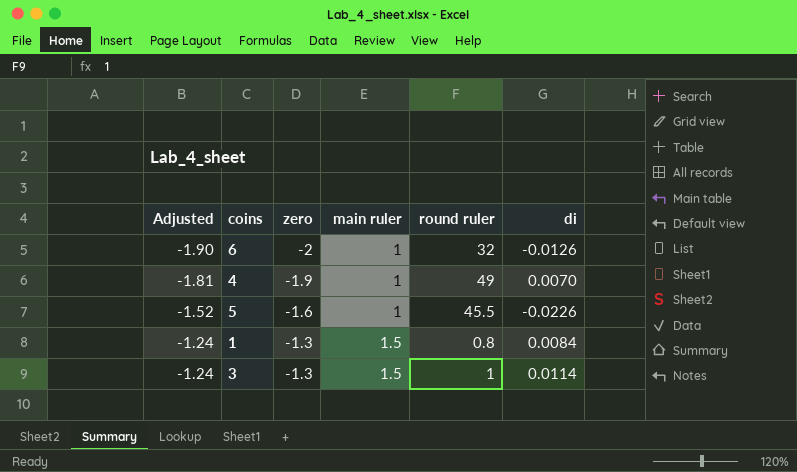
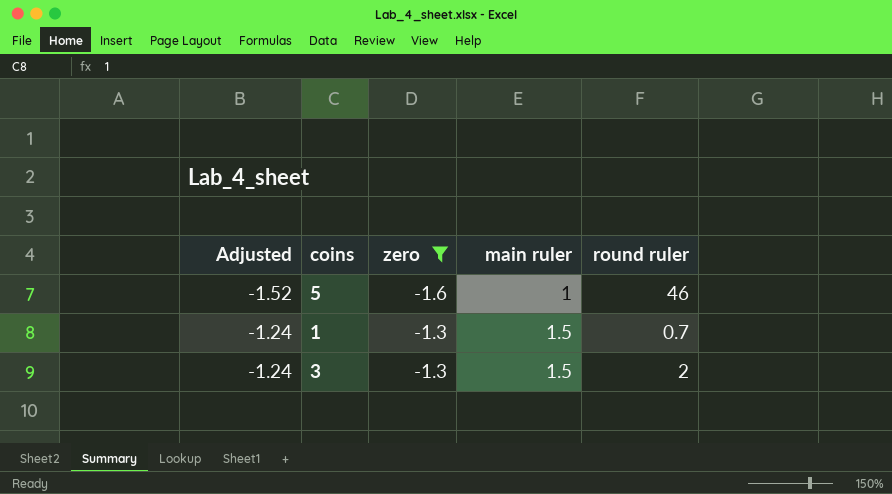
filter: none -> zero >= -1.6
column di | position: 6 -> none
5 | round ruler: 45.5 -> 46
1 | round ruler: 0.8 -> 0.7
3 | round ruler: 1 -> 2

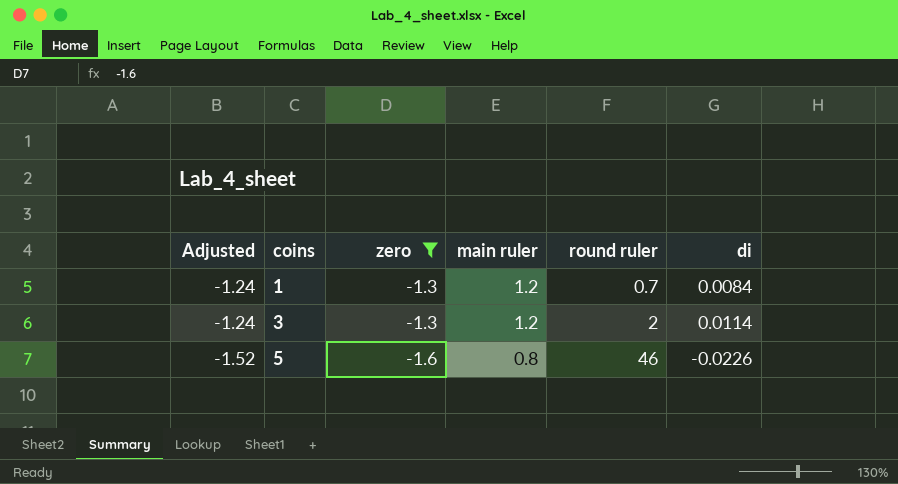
row order: Adjusted ascending -> Adjusted descending
column di | position: none -> 6
1 | main ruler: 1.5 -> 1.2
3 | main ruler: 1.5 -> 1.2
5 | main ruler: 1 -> 0.8

